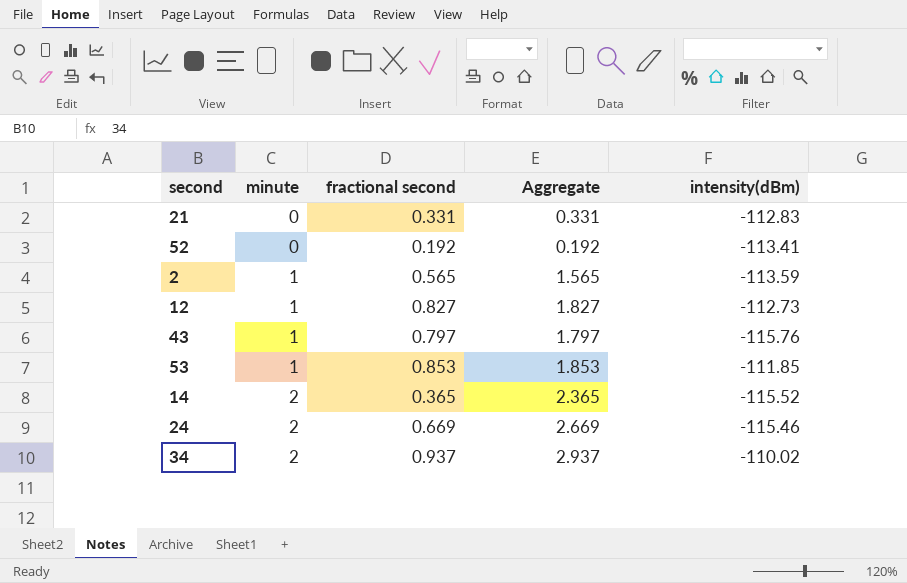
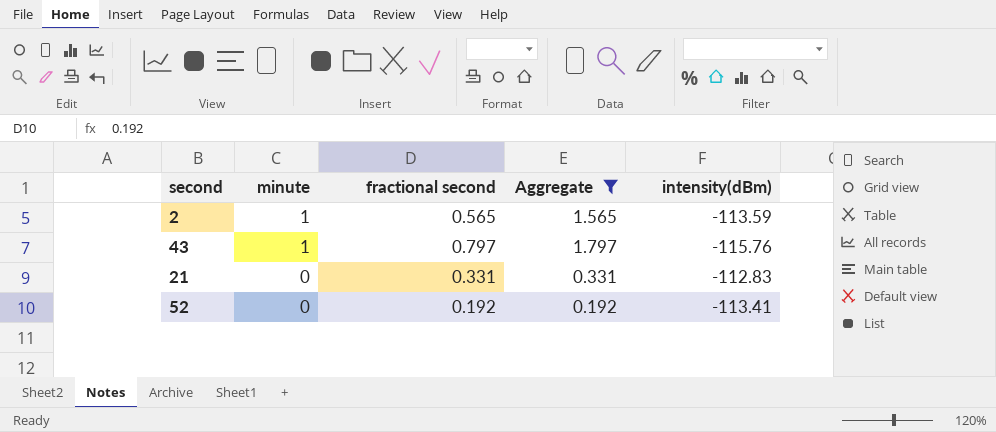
filter: none -> Aggregate <= 1.797
row order: minute ascending -> minute descending

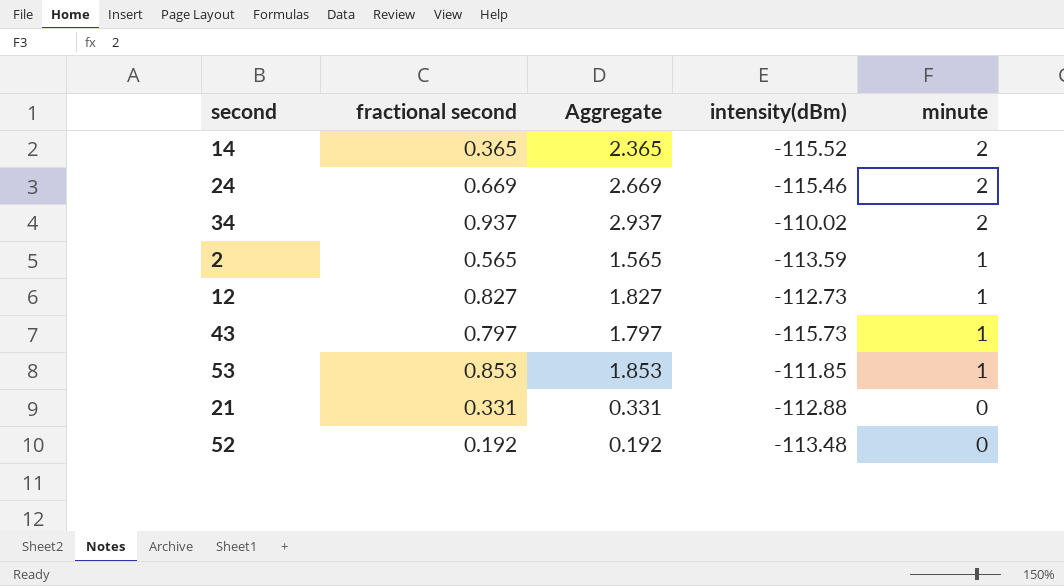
filter: Aggregate <= 1.797 -> none
column minute | position: 2 -> 5
43 | intensity(dBm): -115.76 -> -115.73
21 | intensity(dBm): -112.83 -> -112.88
52 | intensity(dBm): -113.41 -> -113.48

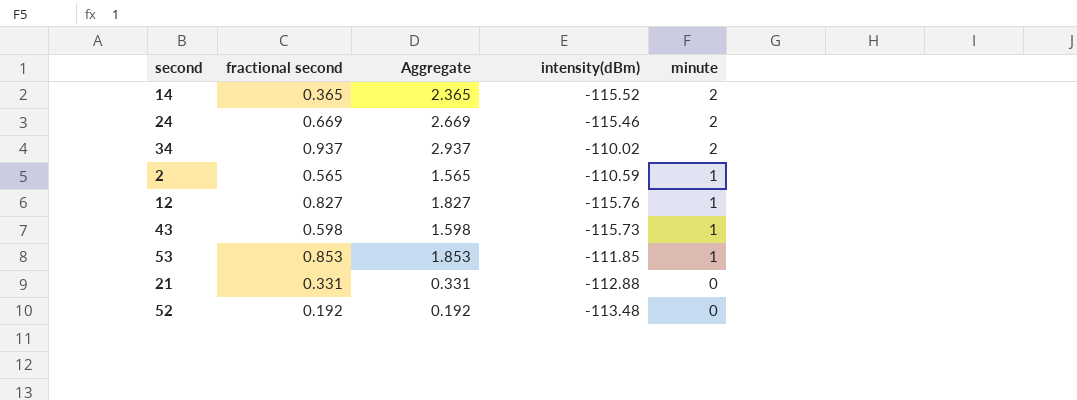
2 | intensity(dBm): -113.59 -> -110.59
12 | intensity(dBm): -112.73 -> -115.76
43 | fractional second: 0.797 -> 0.598
43 | Aggregate: 1.797 -> 1.598

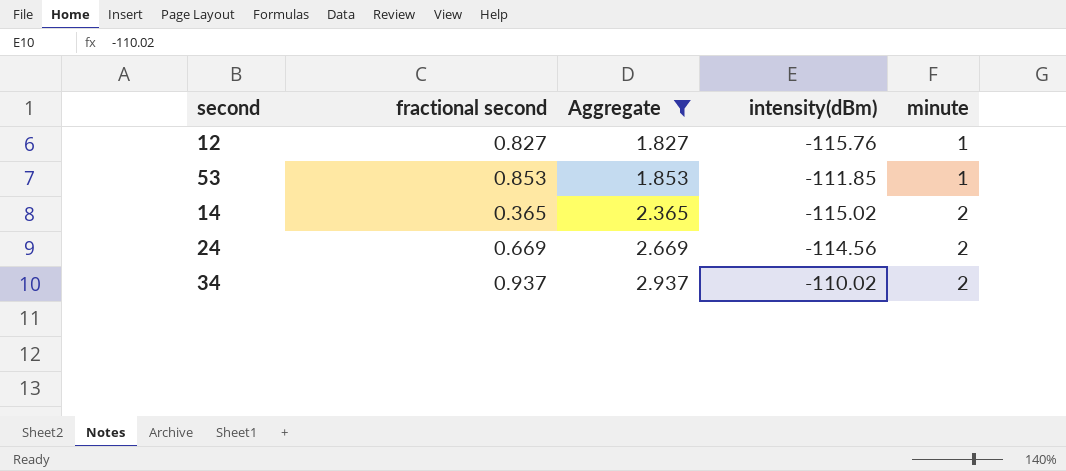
filter: none -> Aggregate >= 1.827
row order: minute descending -> Aggregate ascending
14 | intensity(dBm): -115.52 -> -115.02
24 | intensity(dBm): -115.46 -> -114.56

